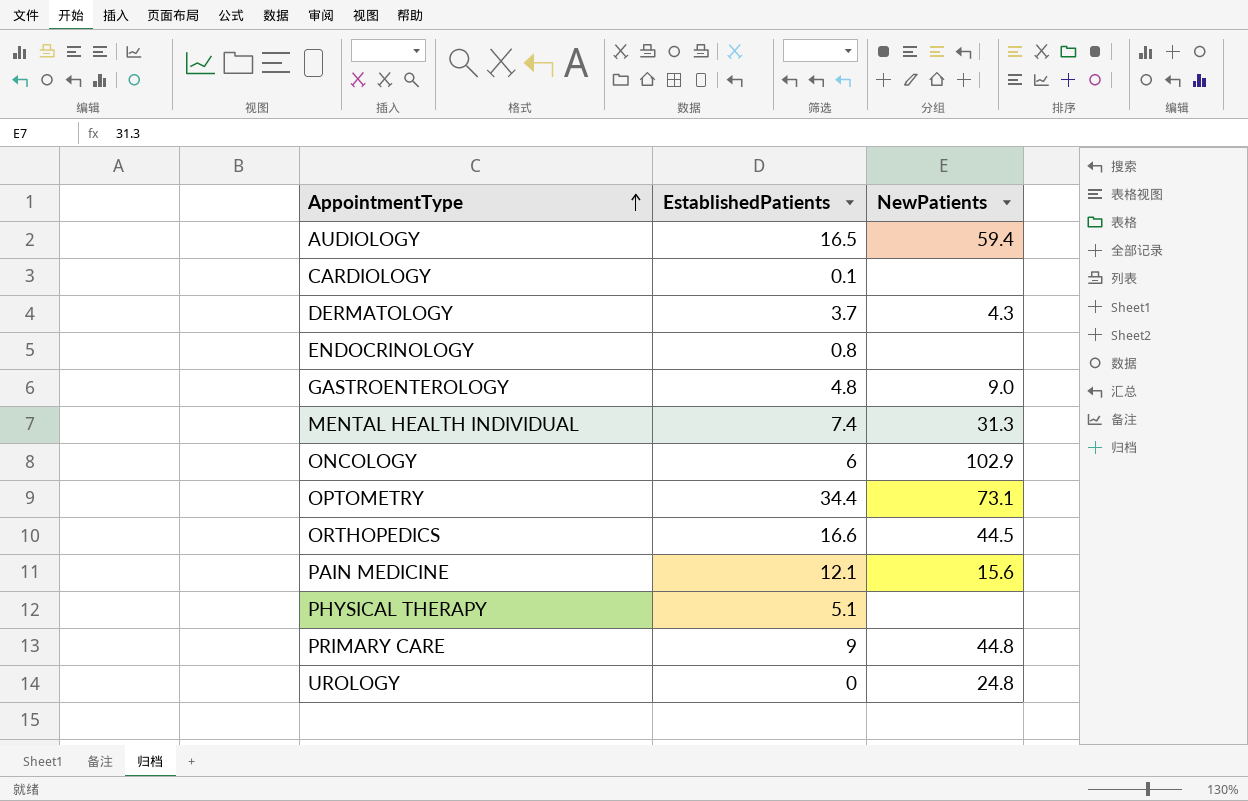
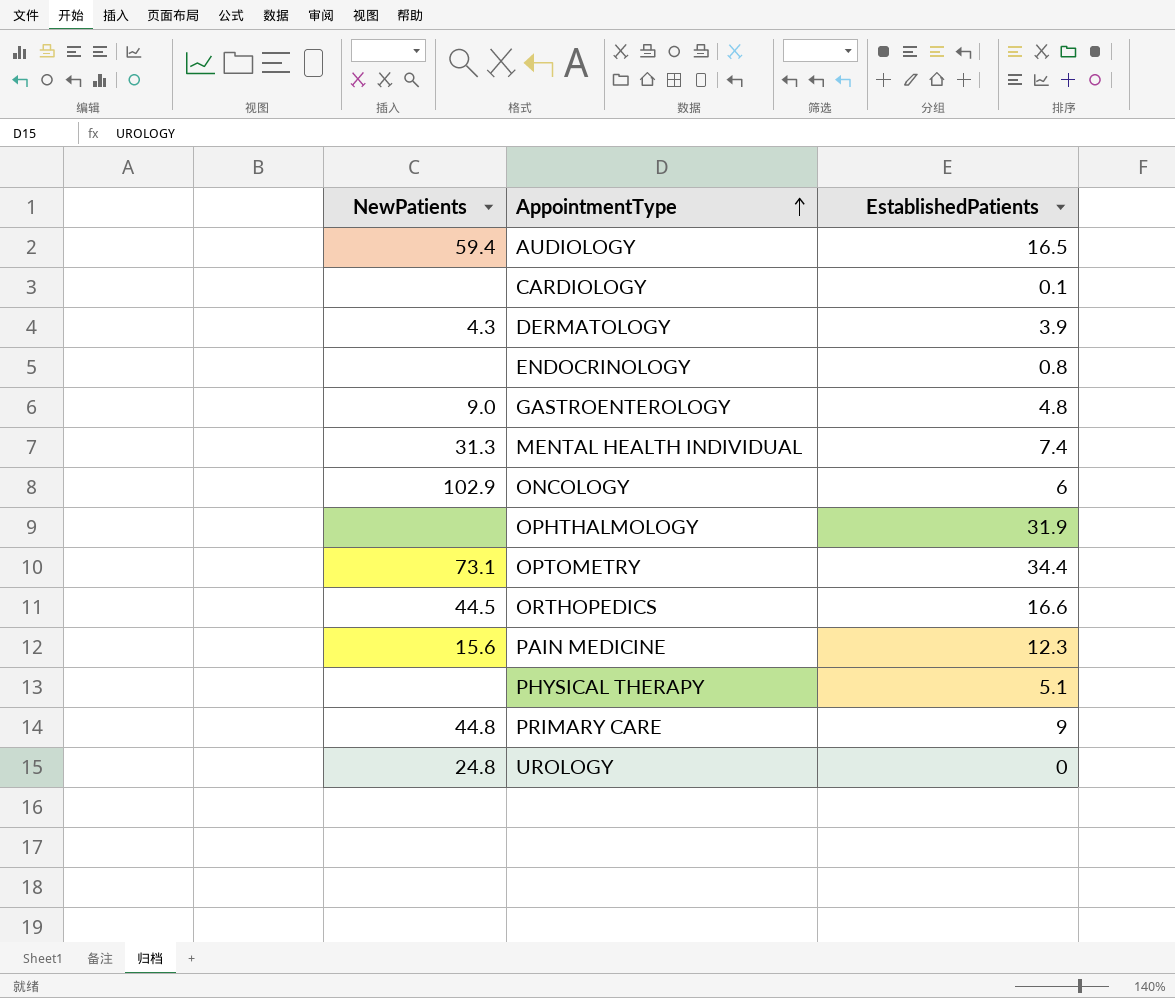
column NewPatients | position: 3 -> 1
DERMATOLOGY | EstablishedPatients: 3.7 -> 3.9
row OPHTHALMOLOGY: none -> none | 31.9
PAIN MEDICINE | EstablishedPatients: 12.1 -> 12.3

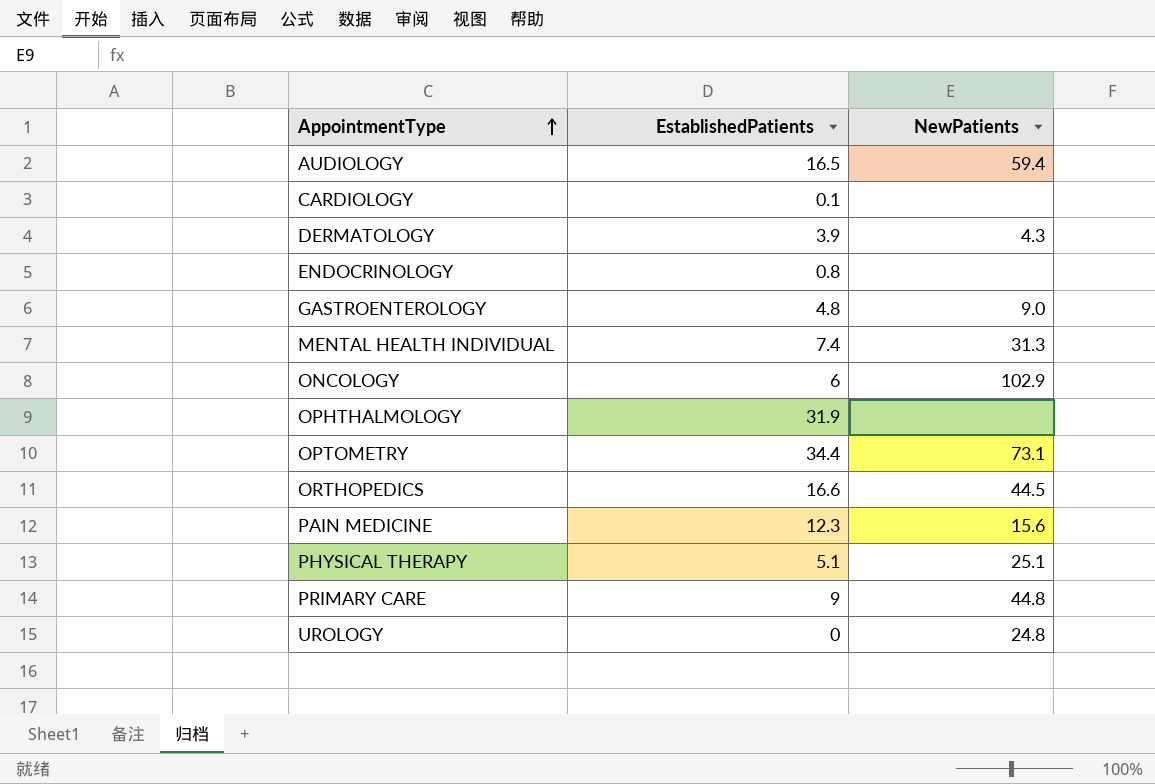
column NewPatients | position: 1 -> 3
PHYSICAL THERAPY | NewPatients: none -> 25.1

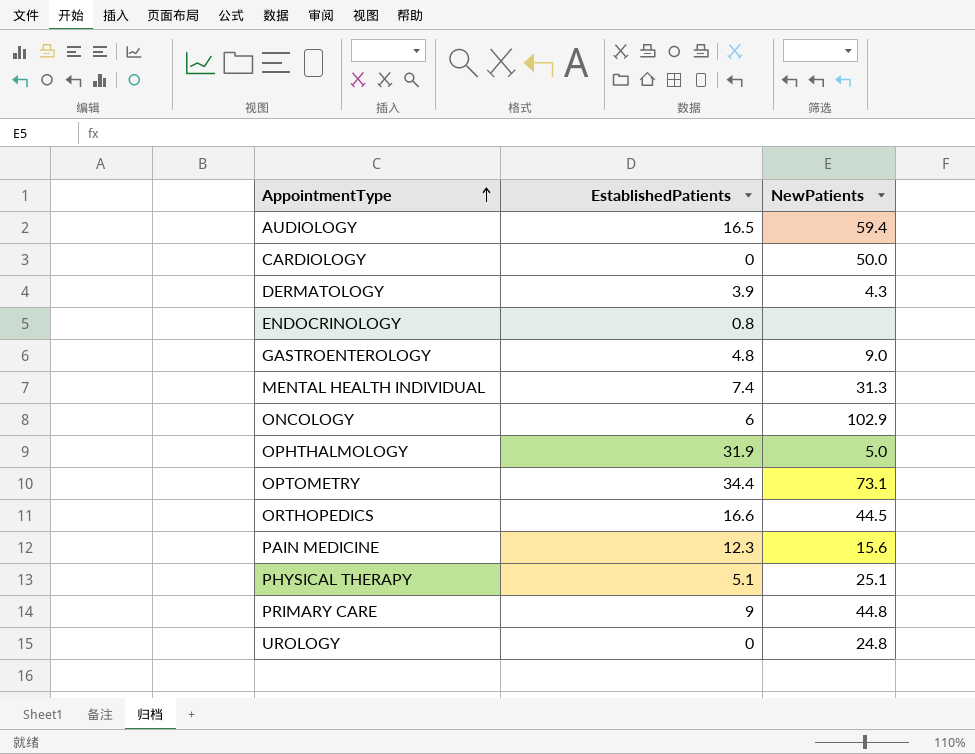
CARDIOLOGY | EstablishedPatients: 0.1 -> 0
CARDIOLOGY | NewPatients: none -> 50.0
OPHTHALMOLOGY | NewPatients: none -> 5.0

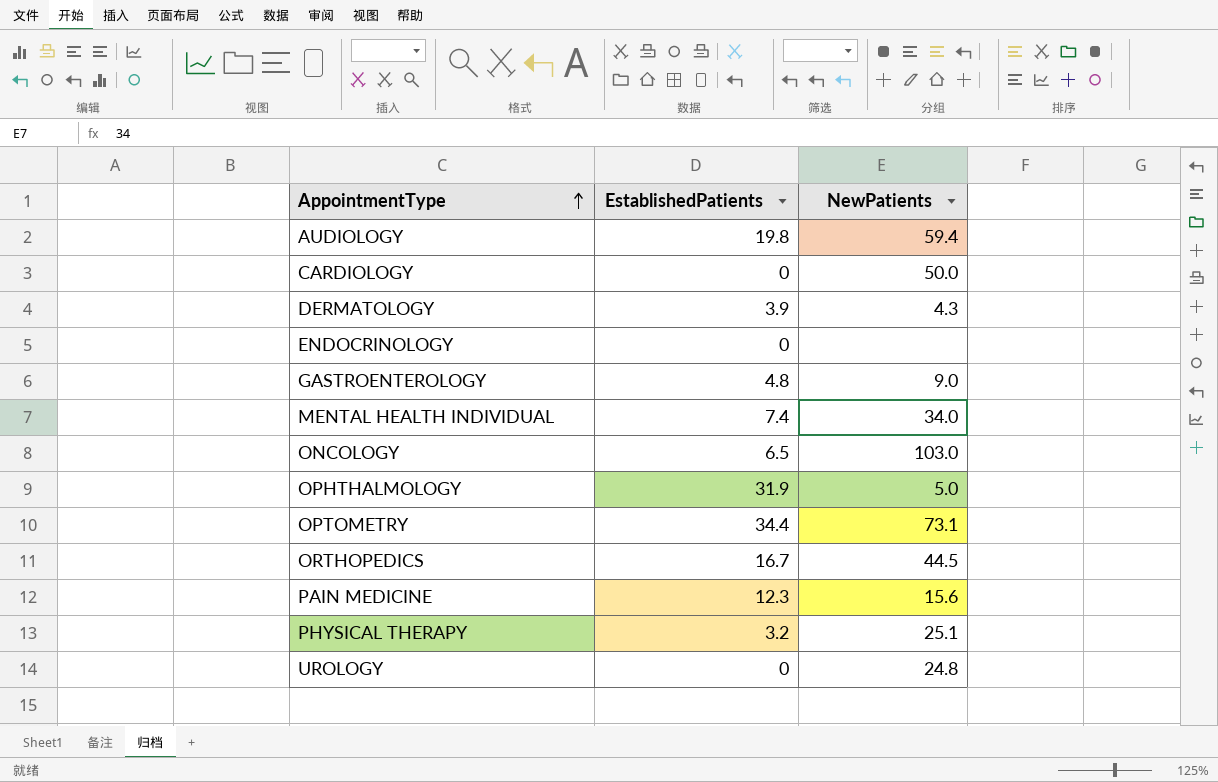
row PRIMARY CARE: 9 | 44.8 -> none
AUDIOLOGY | EstablishedPatients: 16.5 -> 19.8
ENDOCRINOLOGY | EstablishedPatients: 0.8 -> 0
MENTAL HEALTH INDIVIDUAL | NewPatients: 31.3 -> 34.0
ONCOLOGY | EstablishedPatients: 6 -> 6.5
ONCOLOGY | NewPatients: 102.9 -> 103.0
ORTHOPEDICS | EstablishedPatients: 16.6 -> 16.7
PHYSICAL THERAPY | EstablishedPatients: 5.1 -> 3.2

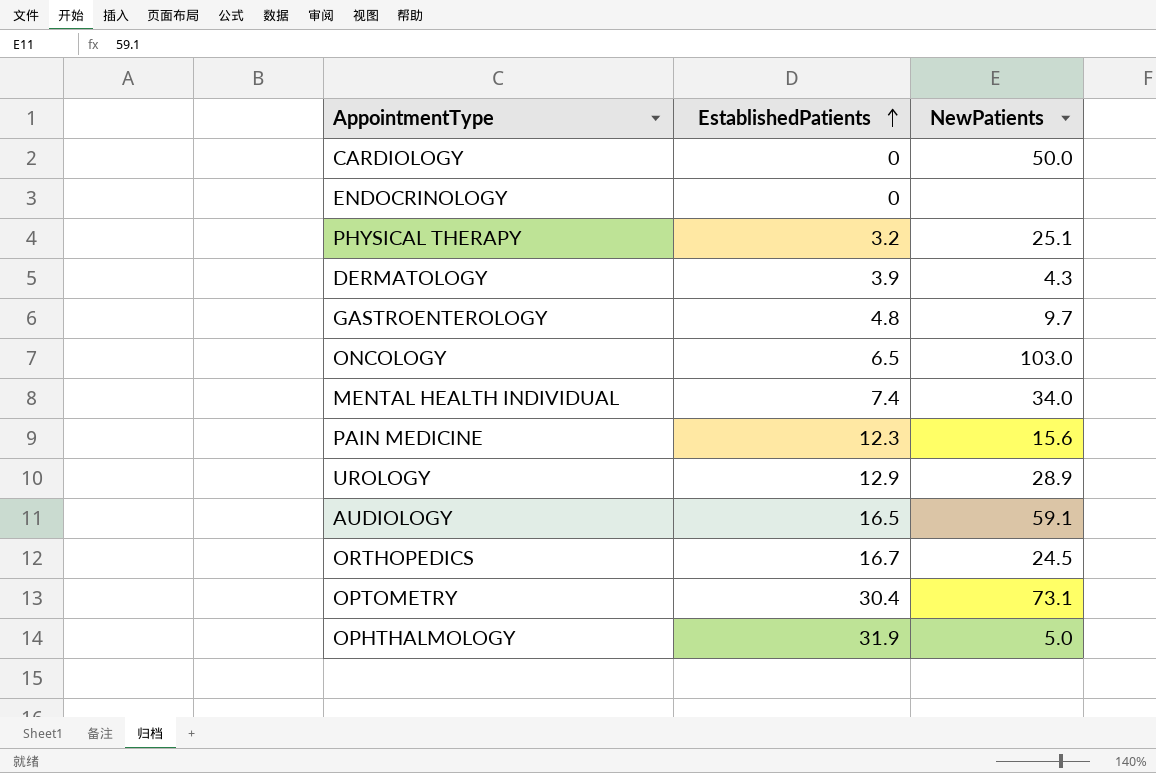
row order: AppointmentType ascending -> EstablishedPatients ascending
GASTROENTEROLOGY | NewPatients: 9.0 -> 9.7
UROLOGY | EstablishedPatients: 0 -> 12.9
UROLOGY | NewPatients: 24.8 -> 28.9
AUDIOLOGY | EstablishedPatients: 19.8 -> 16.5
AUDIOLOGY | NewPatients: 59.4 -> 59.1
ORTHOPEDICS | NewPatients: 44.5 -> 24.5
OPTOMETRY | EstablishedPatients: 34.4 -> 30.4

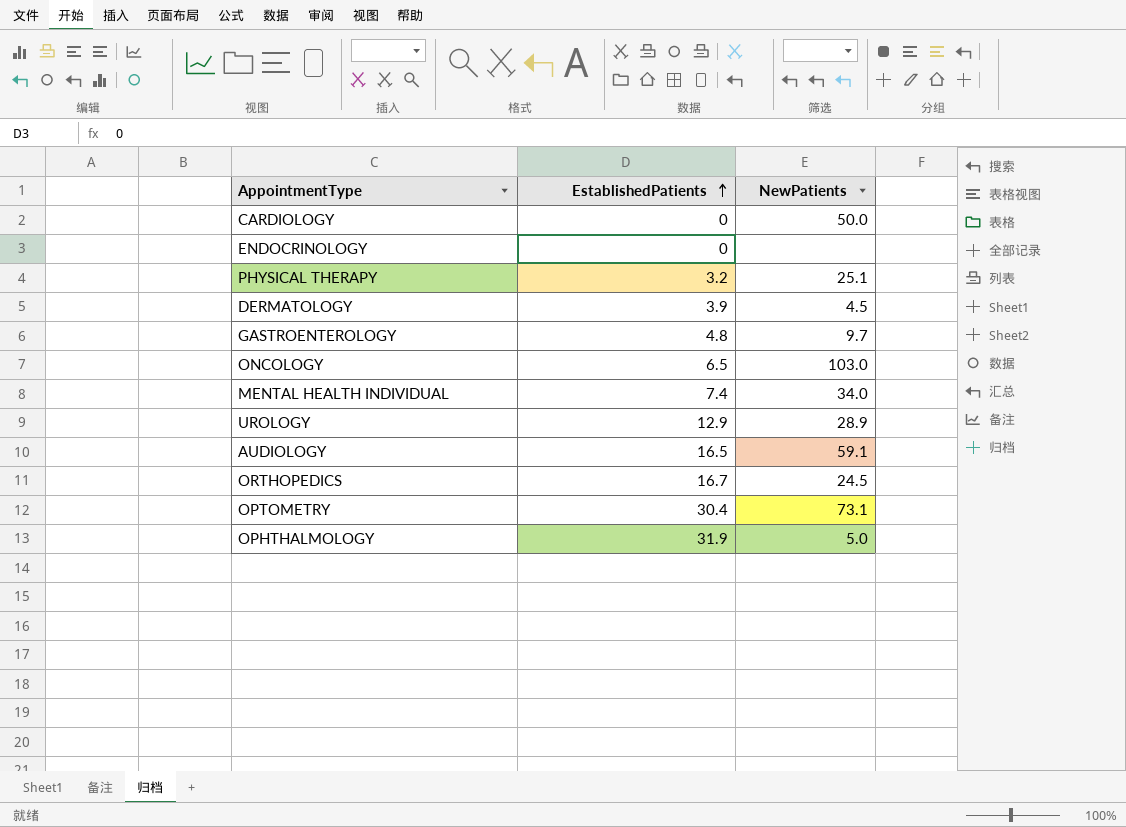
row PAIN MEDICINE: 12.3 | 15.6 -> none
DERMATOLOGY | NewPatients: 4.3 -> 4.5

